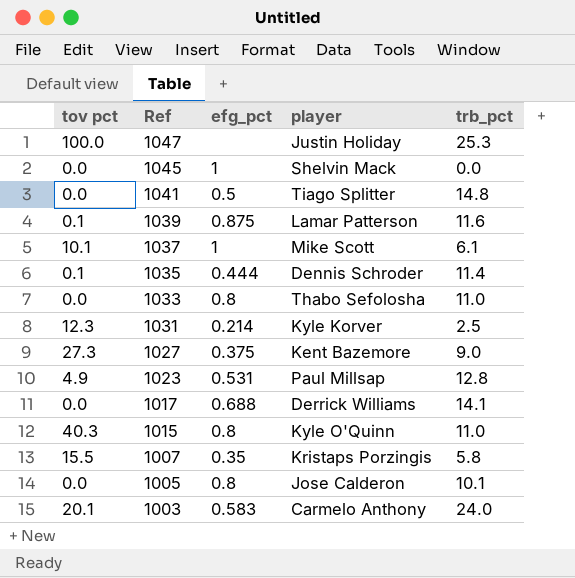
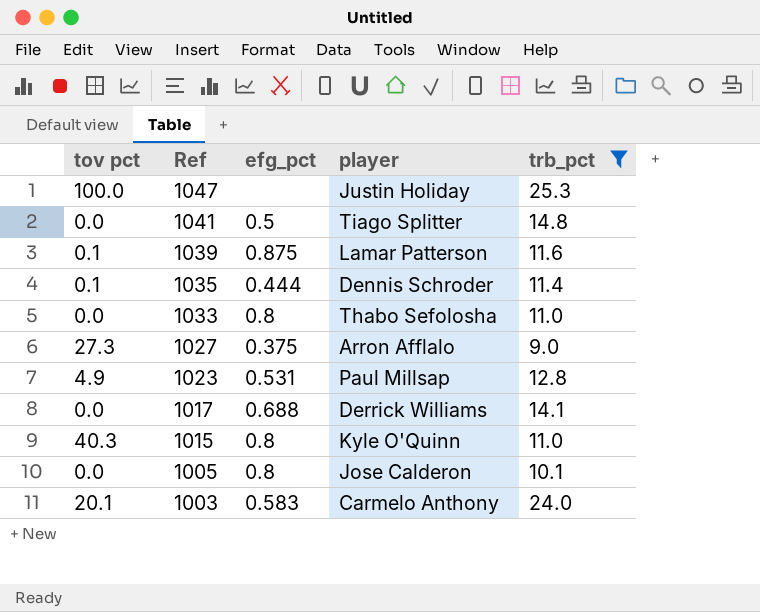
filter: none -> trb_pct >= 9.0
1027 | player: Kent Bazemore -> Arron Afflalo

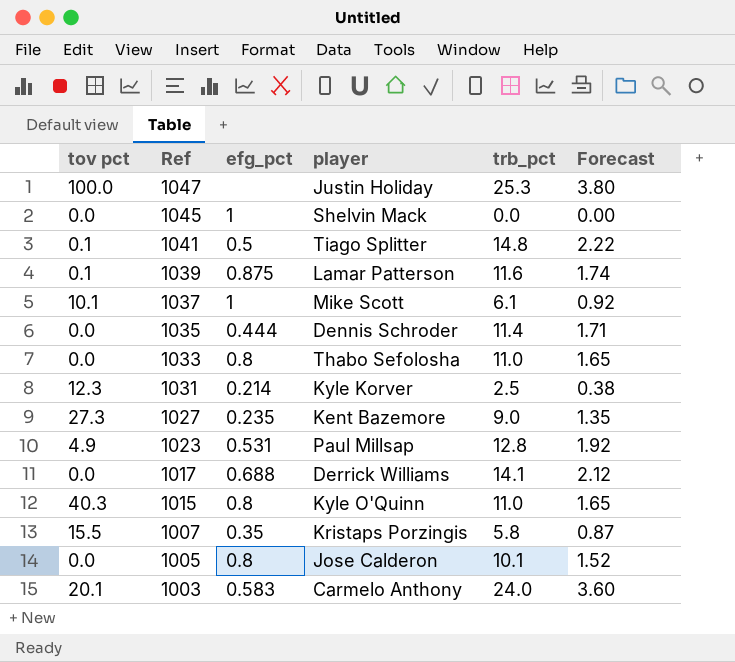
filter: trb_pct >= 9.0 -> none
column Forecast | formula: none -> [trb_pct] * 0.15
1041 | tov pct: 0.0 -> 0.1
1035 | tov pct: 0.1 -> 0.0
1027 | efg_pct: 0.375 -> 0.235
1027 | player: Arron Afflalo -> Kent Bazemore

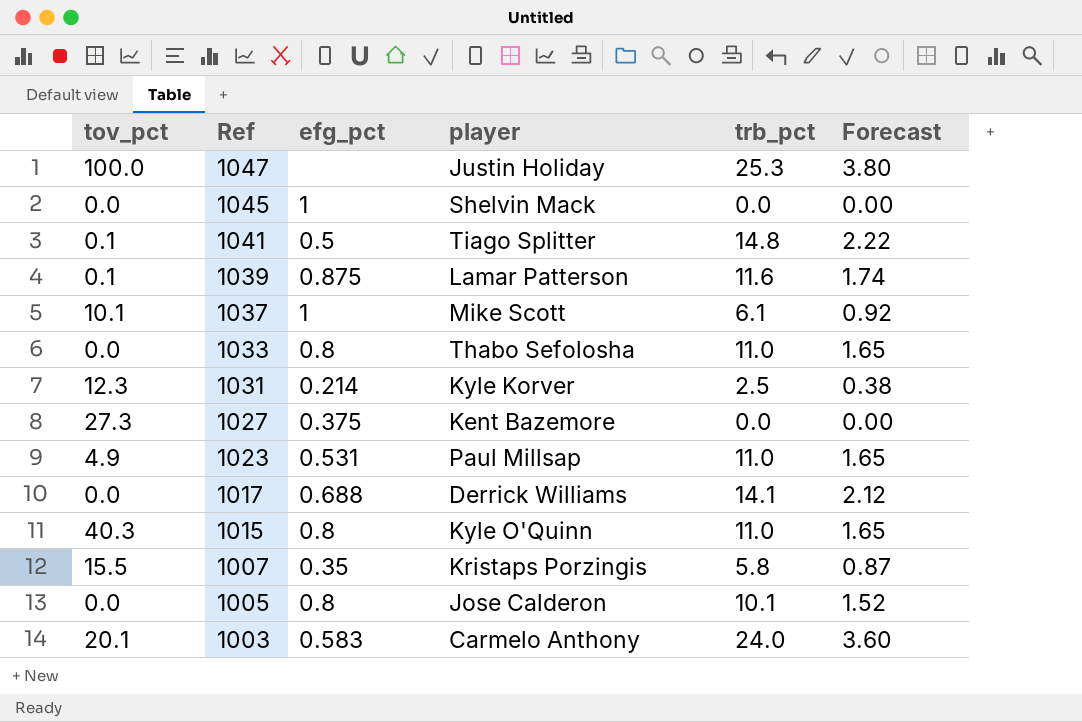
column name: tov pct -> tov_pct
row 1035: 0.0 | 0.444 | Dennis Schroder | 11.4 | 1.71 -> none
1027 | efg_pct: 0.235 -> 0.375
1027 | trb_pct: 9.0 -> 0.0
1027 | Forecast: 1.35 -> 0.00
1023 | trb_pct: 12.8 -> 11.0
1023 | Forecast: 1.92 -> 1.65

